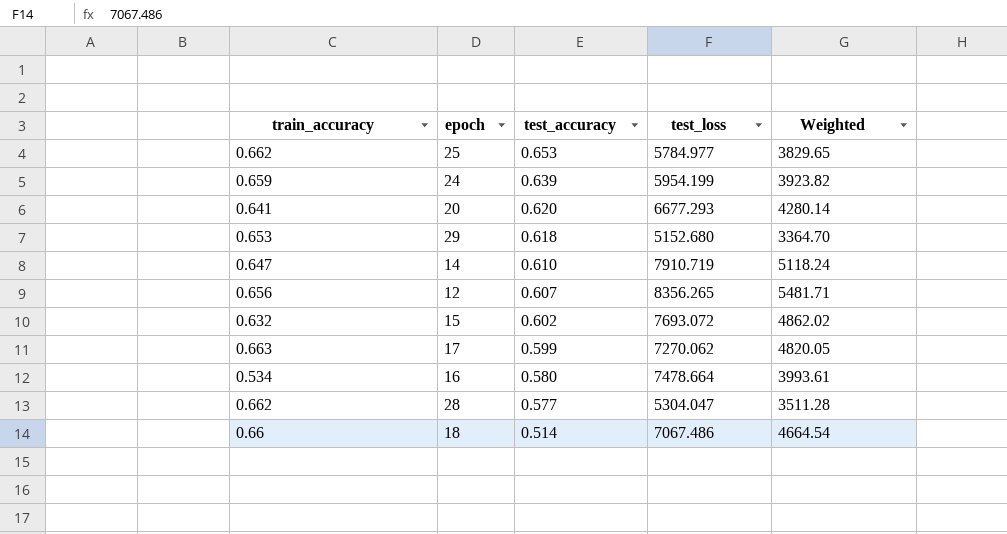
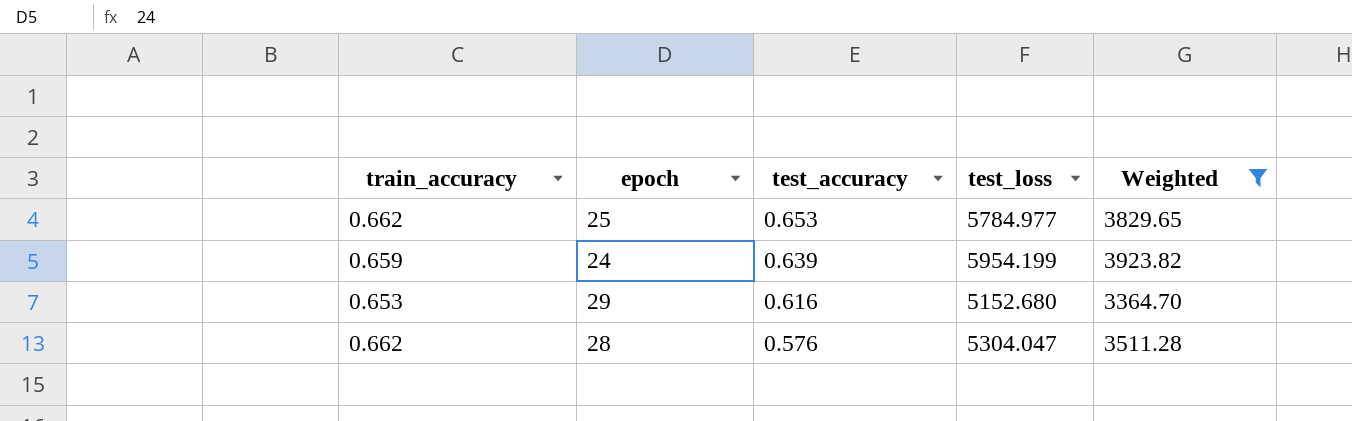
filter: none -> Weighted <= 3923.82
29 | test_accuracy: 0.618 -> 0.616
28 | test_accuracy: 0.577 -> 0.576

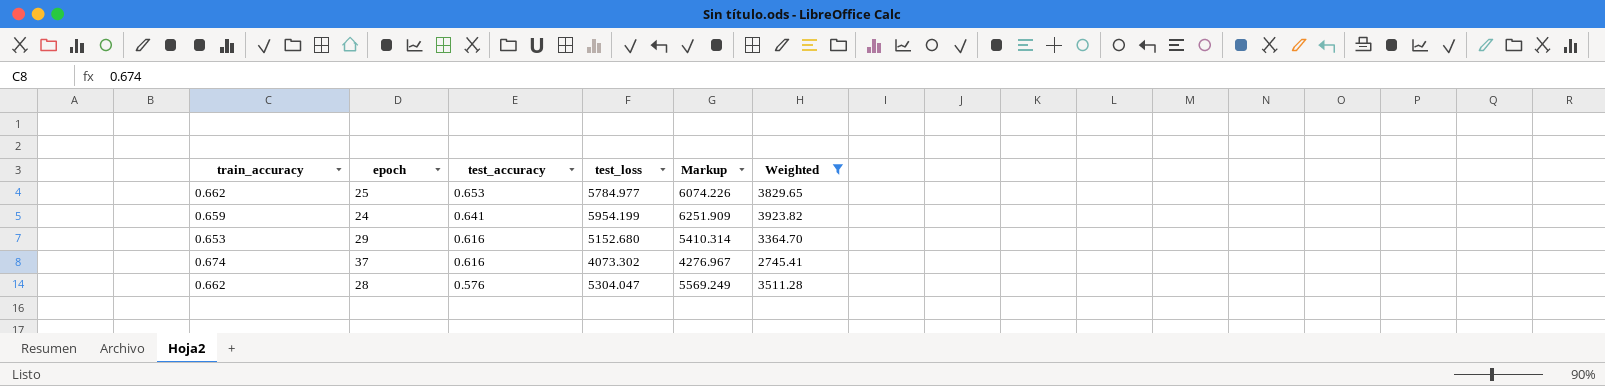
column Markup | formula: none -> [test_loss] * 1.05
24 | test_accuracy: 0.639 -> 0.641
row 37: none -> 0.674 | 0.616 | 4073.302 | 4276.967 | 2745.41

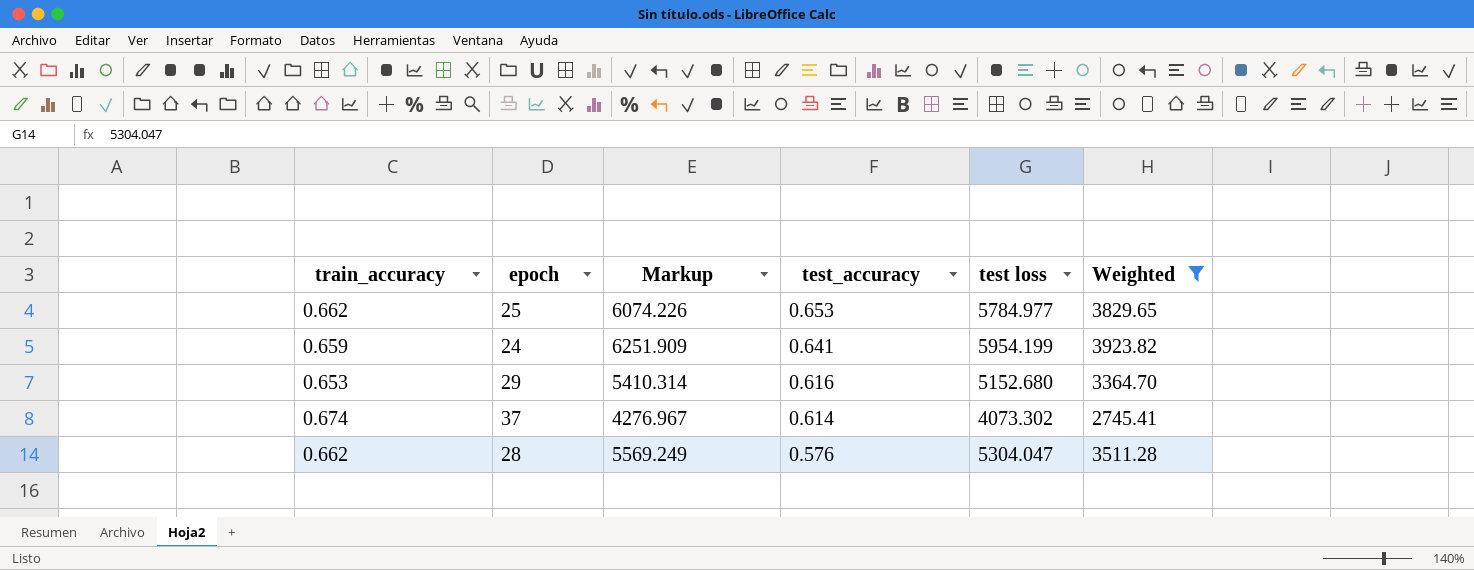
column Markup | position: 5 -> 3
column name: test_loss -> test loss
37 | test_accuracy: 0.616 -> 0.614

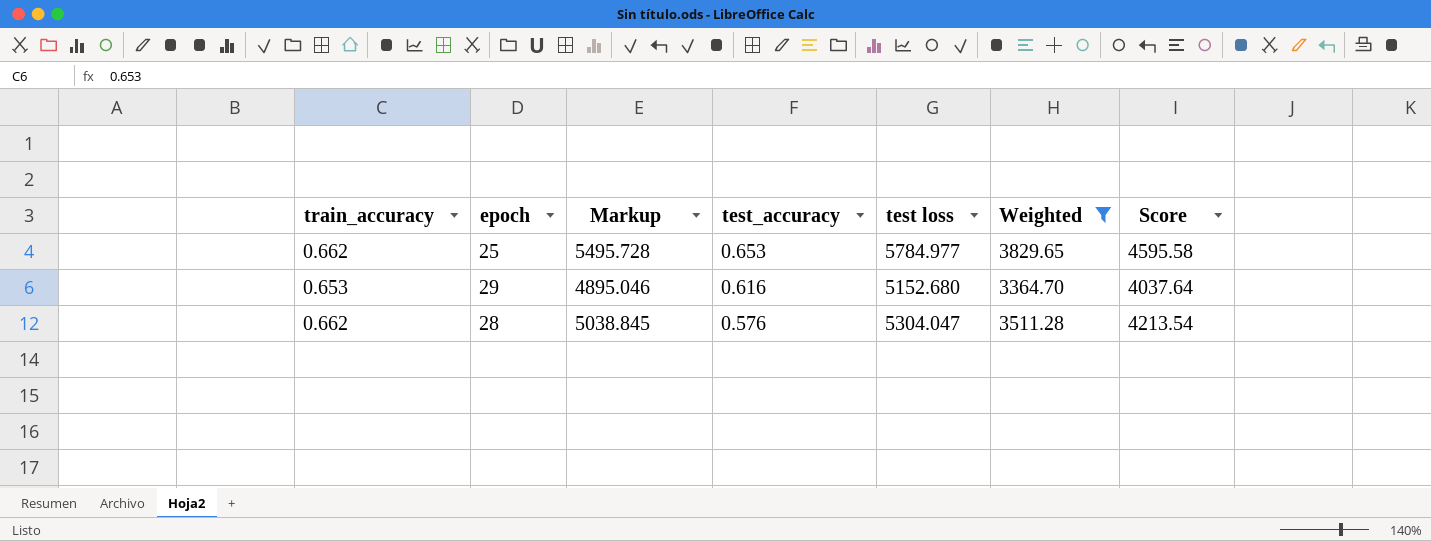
column Markup | formula: [test loss] * 1.05 -> [test loss] * 0.95
column Score | formula: none -> [Weighted] * 1.2
row 24: 0.659 | 6251.909 | 0.641 | 5954.199 | 3923.82 -> none
row 37: 0.674 | 4276.967 | 0.614 | 4073.302 | 2745.41 -> none

